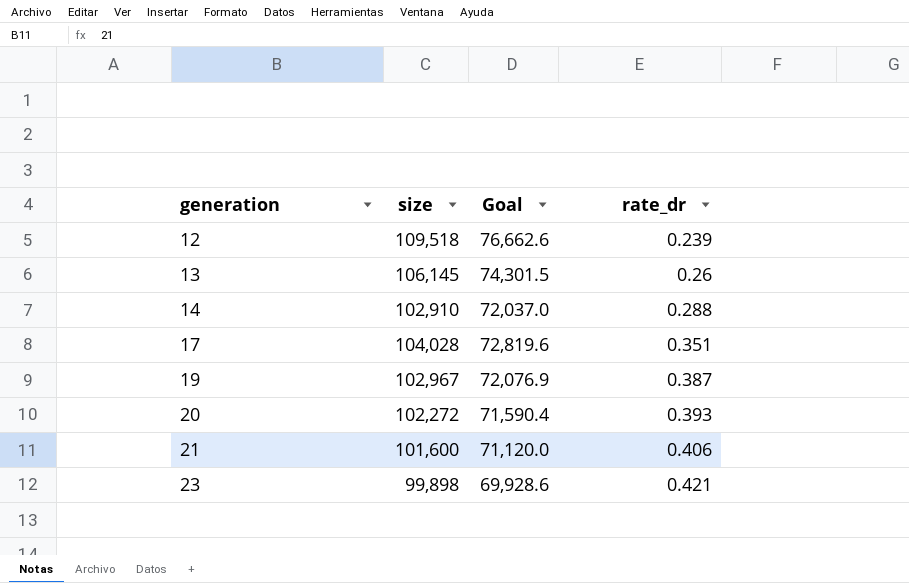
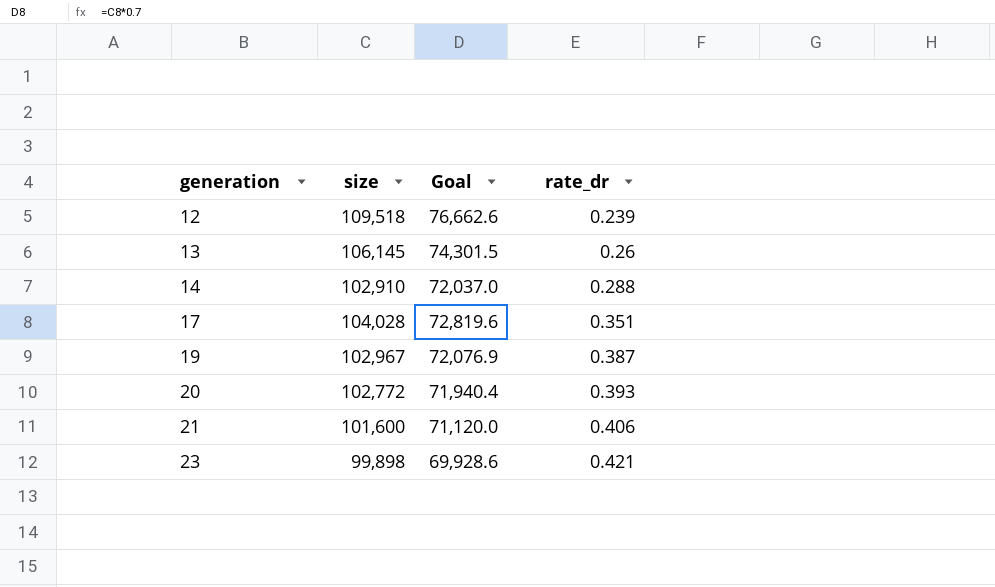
20 | size: 102,272 -> 102,772
20 | Goal: 71,590.4 -> 71,940.4

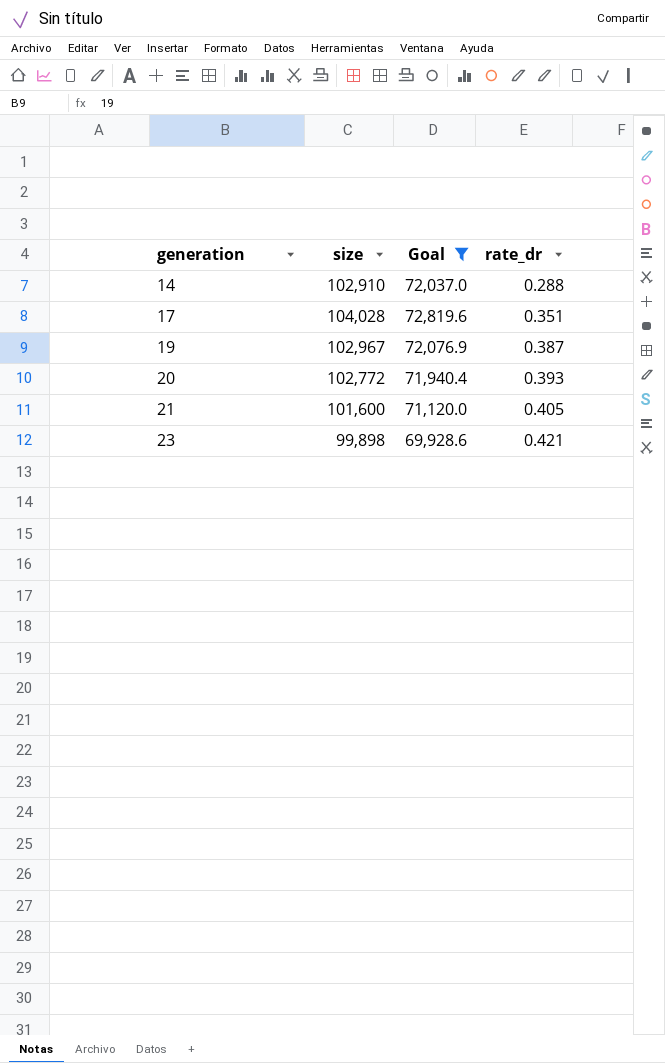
filter: none -> Goal <= 72,819.6
21 | rate_dr: 0.406 -> 0.405

